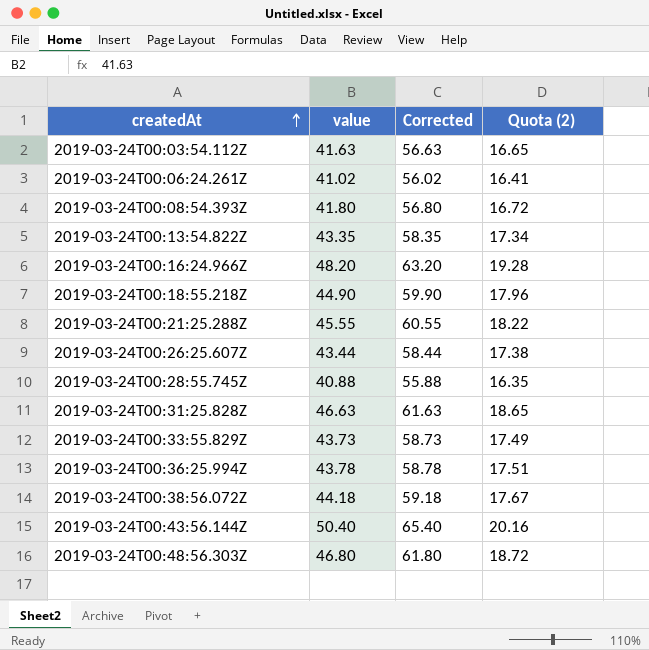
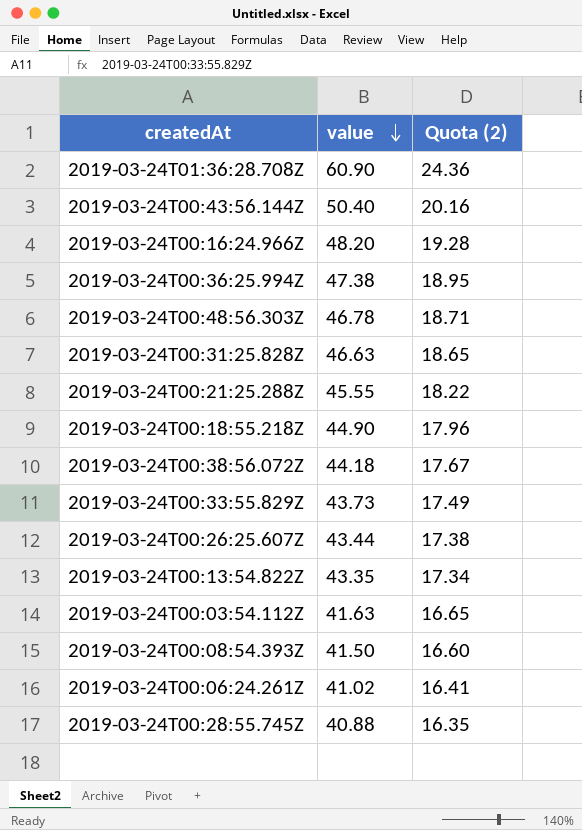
row order: createdAt ascending -> value descending
column Corrected | formula: [value] + 15 -> none
row 2019-03-24T01:36:28.708Z: none -> 60.90 | 24.36
2019-03-24T00:36:25.994Z | value: 43.78 -> 47.38
2019-03-24T00:36:25.994Z | Quota (2): 17.51 -> 18.95
2019-03-24T00:48:56.303Z | value: 46.80 -> 46.78
2019-03-24T00:48:56.303Z | Quota (2): 18.72 -> 18.71
2019-03-24T00:08:54.393Z | value: 41.80 -> 41.50
2019-03-24T00:08:54.393Z | Quota (2): 16.72 -> 16.60

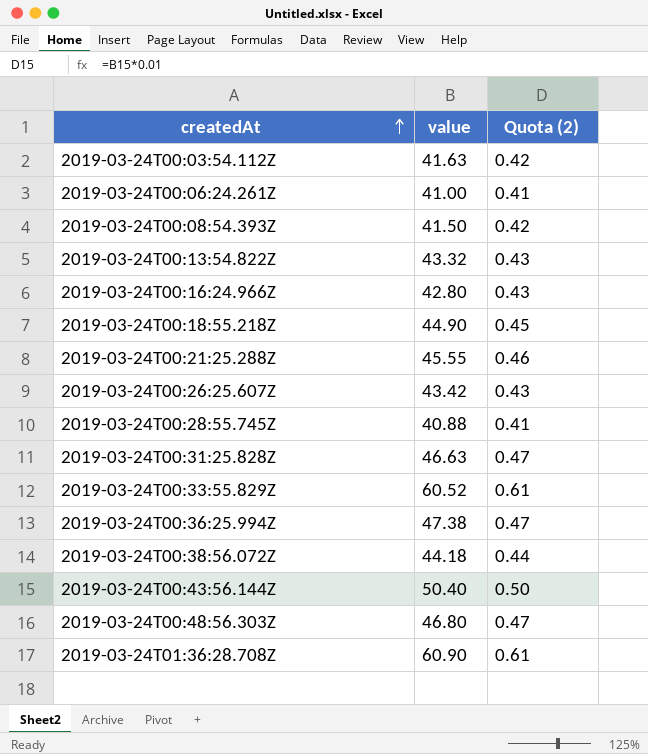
row order: value descending -> createdAt ascending
column Quota (2) | formula: [value] * 0.4 -> [value] * 0.01
2019-03-24T00:06:24.261Z | value: 41.02 -> 41.00
2019-03-24T00:13:54.822Z | value: 43.35 -> 43.32
2019-03-24T00:16:24.966Z | value: 48.20 -> 42.80
2019-03-24T00:26:25.607Z | value: 43.44 -> 43.42
2019-03-24T00:33:55.829Z | value: 43.73 -> 60.52
2019-03-24T00:48:56.303Z | value: 46.78 -> 46.80

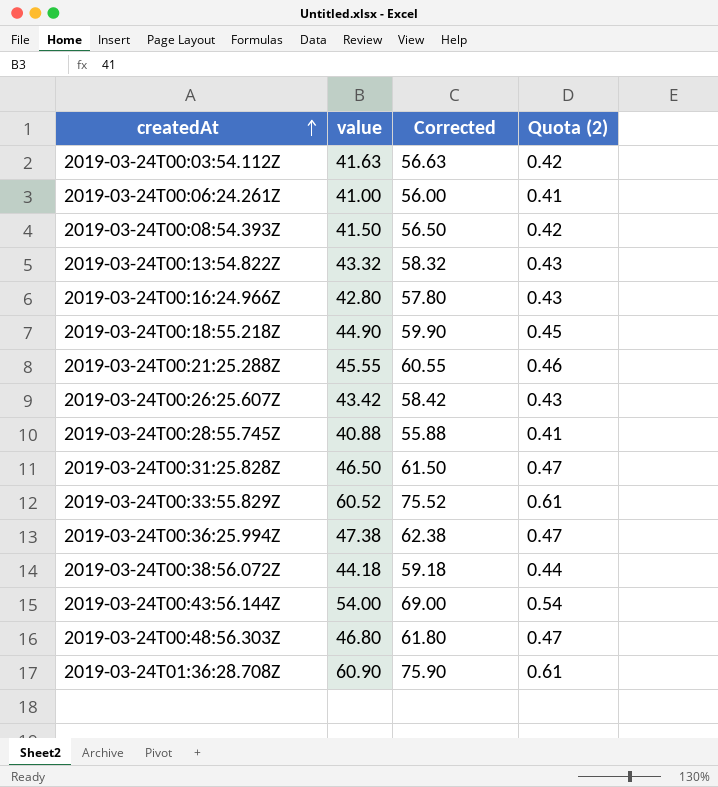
column Corrected | formula: none -> [value] + 15
2019-03-24T00:31:25.828Z | value: 46.63 -> 46.50
2019-03-24T00:43:56.144Z | value: 50.40 -> 54.00
2019-03-24T00:43:56.144Z | Quota (2): 0.50 -> 0.54

